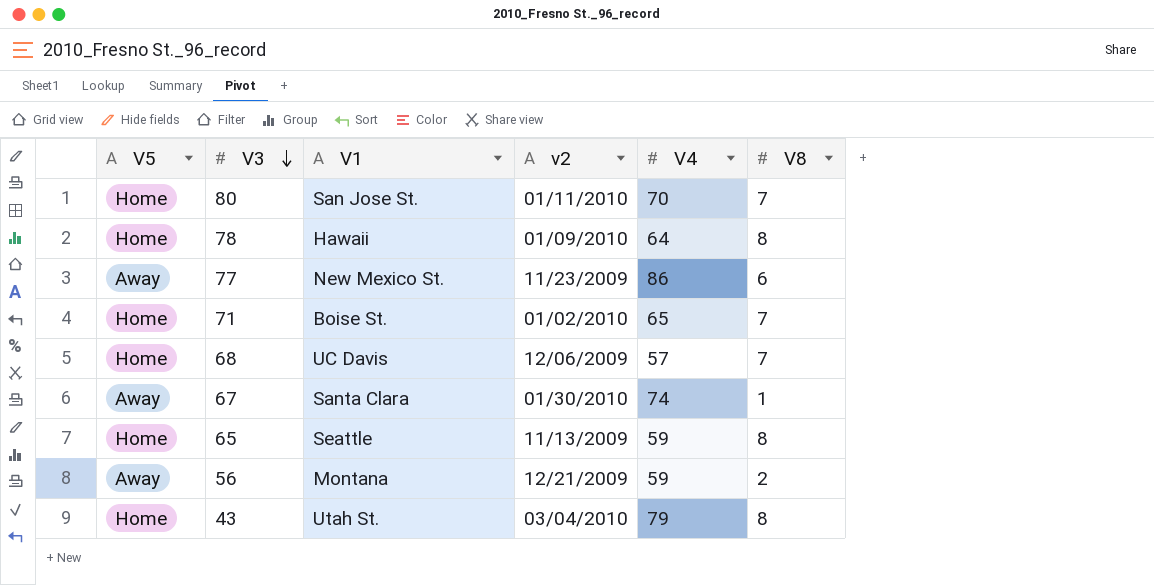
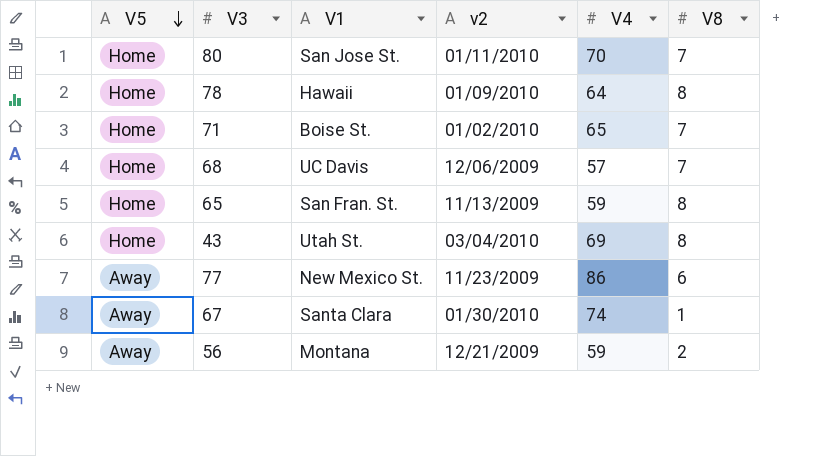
row order: V3 descending -> V5 descending
65 | V1: Seattle -> San Fran. St.
43 | V4: 79 -> 69

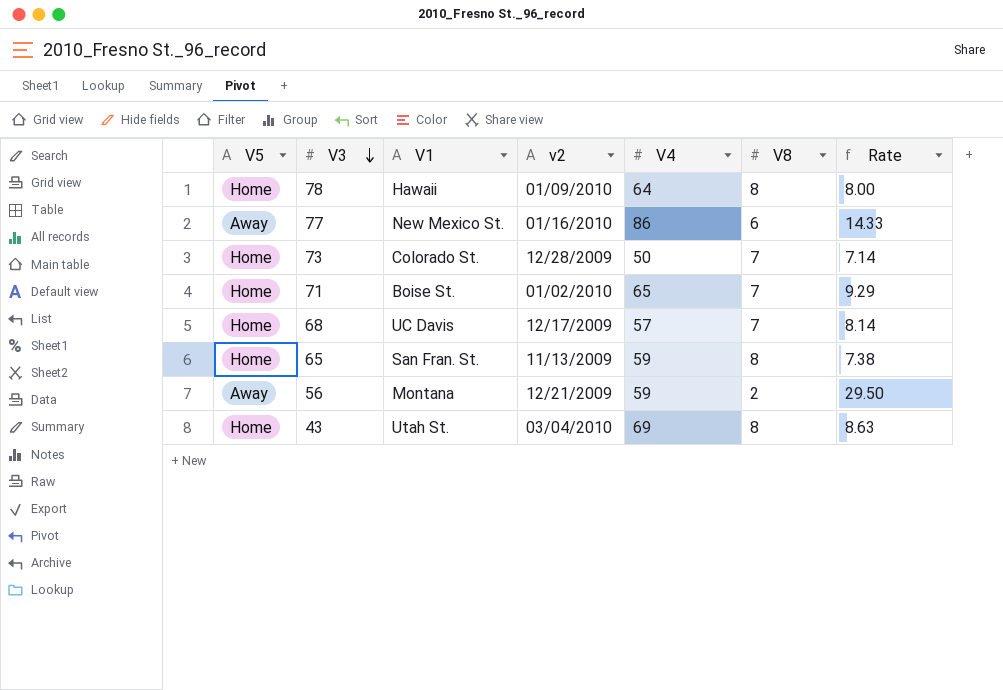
row order: V5 descending -> V3 descending
column Rate | formula: none -> [V4] / [V8]
row 80: Home | San Jose St. | 01/11/2010 | 70 | 7 -> none
row 67: Away | Santa Clara | 01/30/2010 | 74 | 1 -> none
77 | v2: 11/23/2009 -> 01/16/2010
row 73: none -> Home | Colorado St. | 12/28/2009 | 50 | 7 | 7.14
68 | v2: 12/06/2009 -> 12/17/2009

